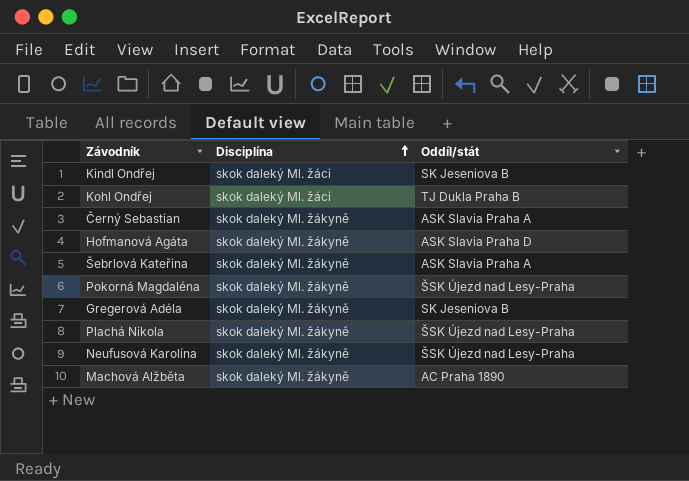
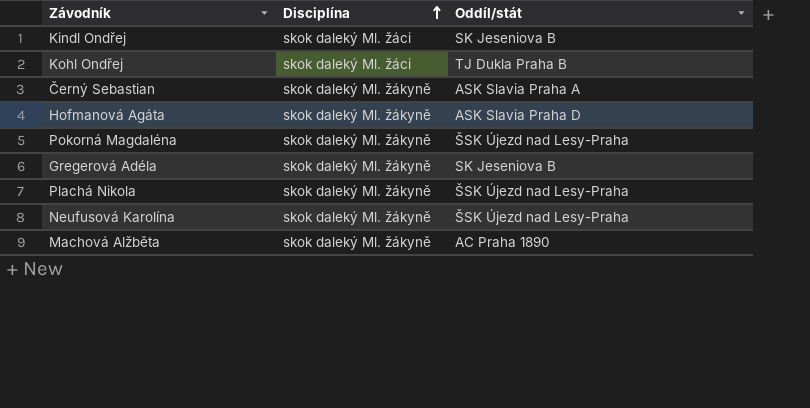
row Šebrlová Kateřina: skok daleký Ml. žákyně | ASK Slavia Praha A -> none

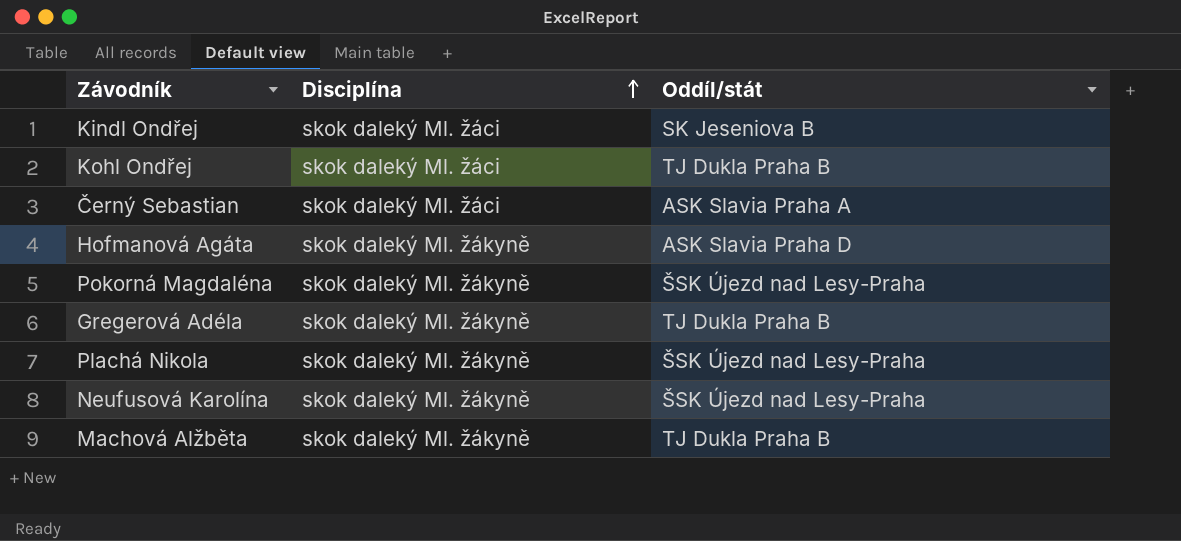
Černý Sebastian | Disciplína: skok daleký Ml. žákyně -> skok daleký Ml. žáci
Gregerová Adéla | Oddíl/stát: SK Jeseniova B -> TJ Dukla Praha B
Machová Alžběta | Oddíl/stát: AC Praha 1890 -> TJ Dukla Praha B

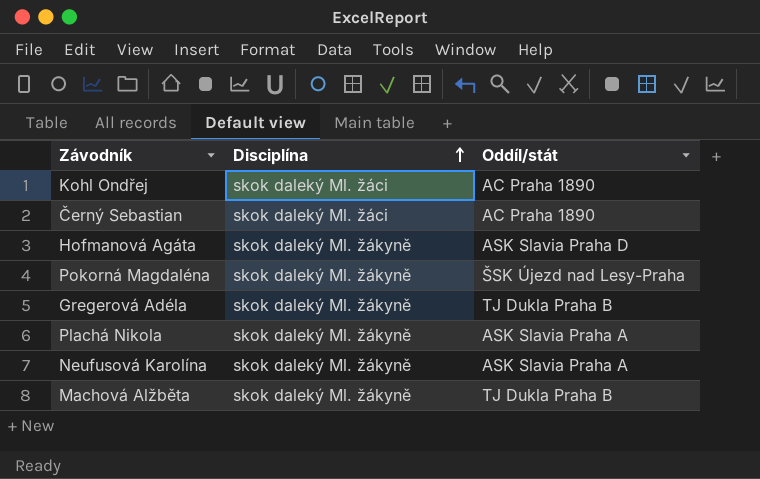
row Kindl Ondřej: skok daleký Ml. žáci | SK Jeseniova B -> none
Kohl Ondřej | Oddíl/stát: TJ Dukla Praha B -> AC Praha 1890
Černý Sebastian | Oddíl/stát: ASK Slavia Praha A -> AC Praha 1890
Plachá Nikola | Oddíl/stát: ŠSK Újezd nad Lesy-Praha -> ASK Slavia Praha A
Neufusová Karolína | Oddíl/stát: ŠSK Újezd nad Lesy-Praha -> ASK Slavia Praha A

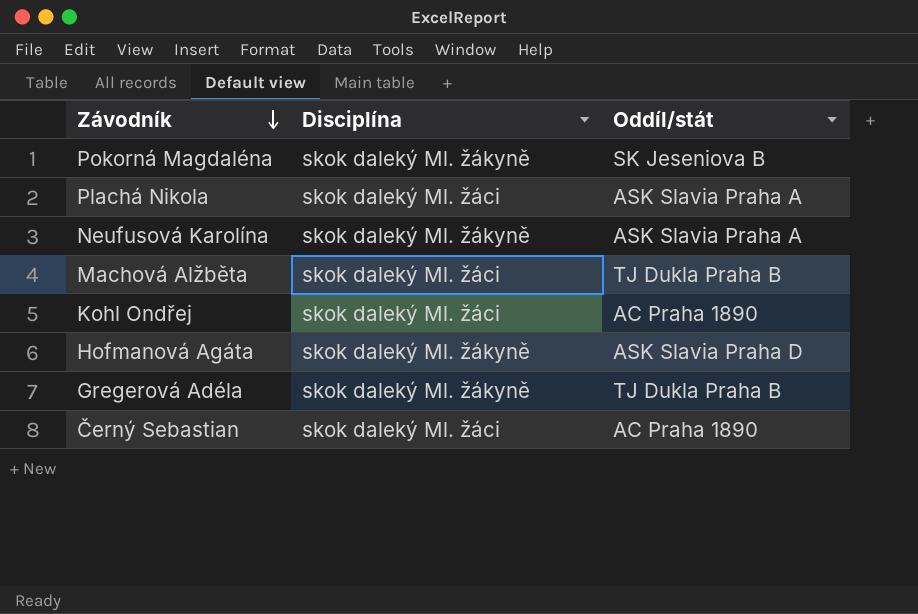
row order: Disciplína ascending -> Závodník descending
Pokorná Magdaléna | Oddíl/stát: ŠSK Újezd nad Lesy-Praha -> SK Jeseniova B
Plachá Nikola | Disciplína: skok daleký Ml. žákyně -> skok daleký Ml. žáci
Machová Alžběta | Disciplína: skok daleký Ml. žákyně -> skok daleký Ml. žáci

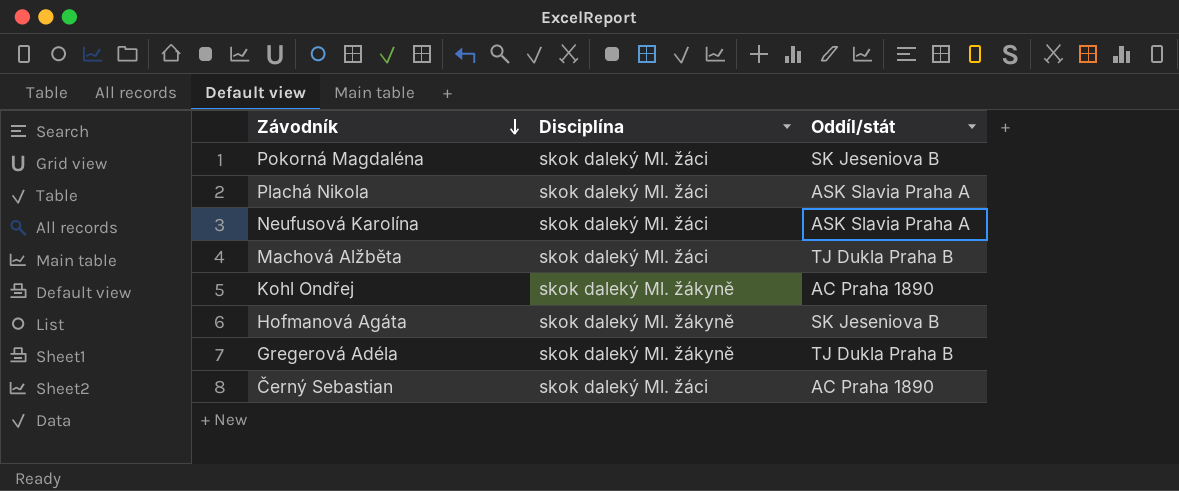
Pokorná Magdaléna | Disciplína: skok daleký Ml. žákyně -> skok daleký Ml. žáci
Neufusová Karolína | Disciplína: skok daleký Ml. žákyně -> skok daleký Ml. žáci
Kohl Ondřej | Disciplína: skok daleký Ml. žáci -> skok daleký Ml. žákyně
Hofmanová Agáta | Oddíl/stát: ASK Slavia Praha D -> SK Jeseniova B

